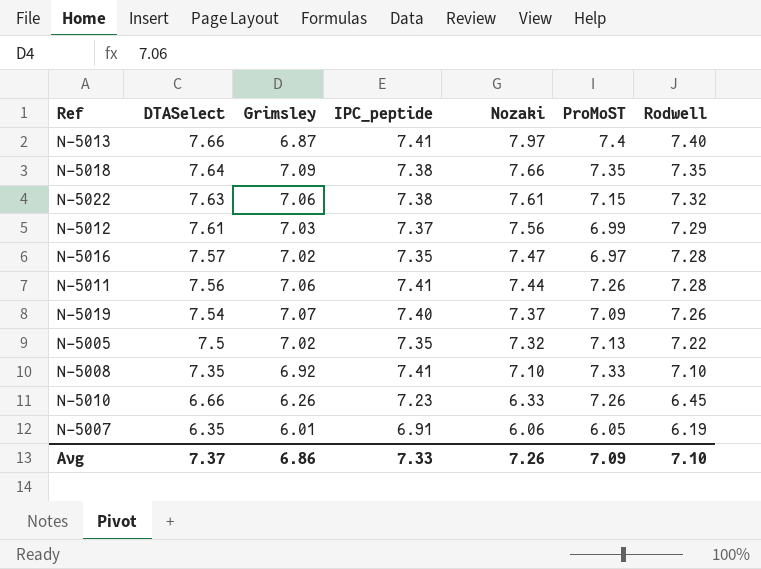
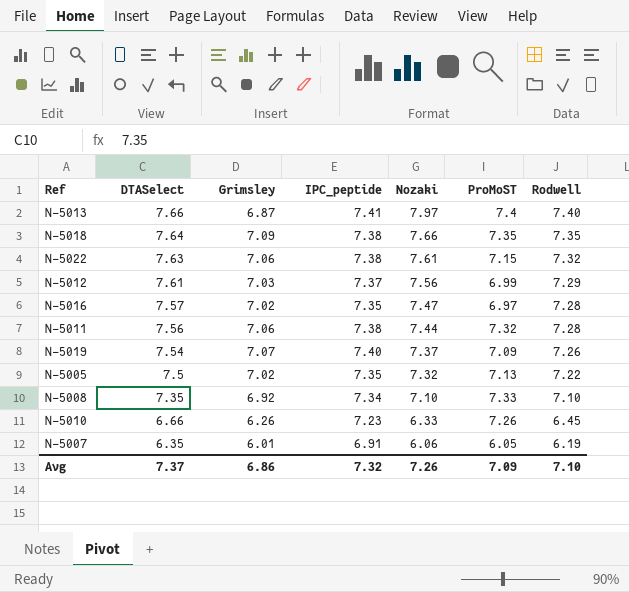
N-5011 | IPC_peptide: 7.41 -> 7.38
N-5011 | ProMoST: 7.26 -> 7.32
N-5008 | IPC_peptide: 7.41 -> 7.34
Avg | IPC_peptide: 7.33 -> 7.32

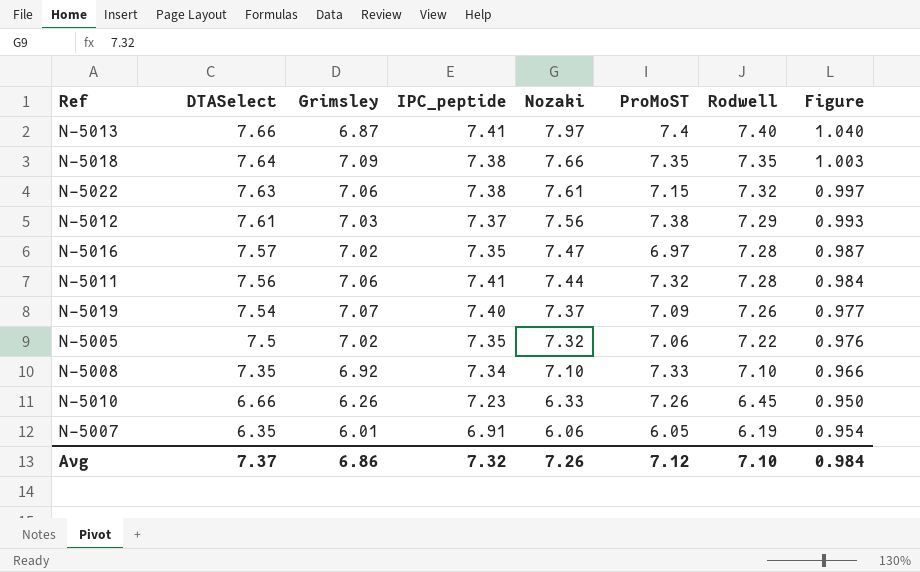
column Figure | formula: none -> [Nozaki] / [DTASelect]
N-5012 | ProMoST: 6.99 -> 7.38
N-5011 | IPC_peptide: 7.38 -> 7.41
N-5005 | ProMoST: 7.13 -> 7.06
Avg | ProMoST: 7.09 -> 7.12

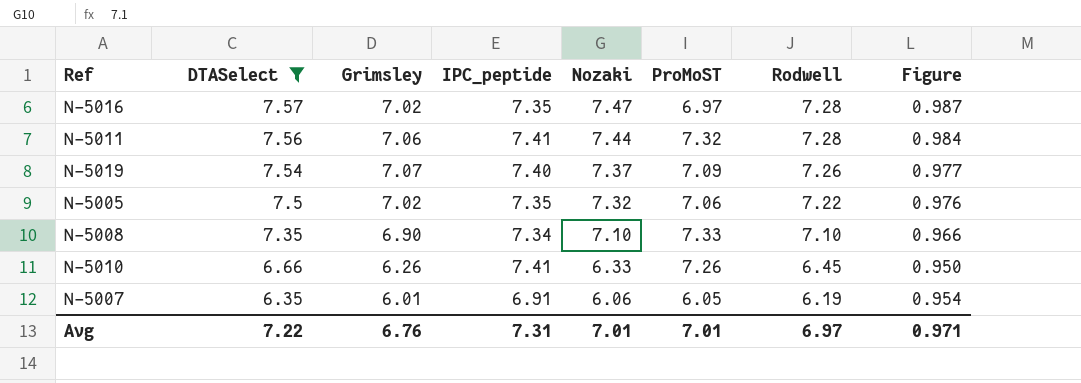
filter: none -> DTASelect <= 7.57
N-5008 | Grimsley: 6.92 -> 6.90
N-5010 | IPC_peptide: 7.23 -> 7.41
Avg | DTASelect: 7.37 -> 7.22
Avg | Grimsley: 6.86 -> 6.76
Avg | IPC_peptide: 7.32 -> 7.31
Avg | Nozaki: 7.26 -> 7.01
Avg | ProMoST: 7.12 -> 7.01
Avg | Rodwell: 7.10 -> 6.97
Avg | Figure: 0.984 -> 0.971

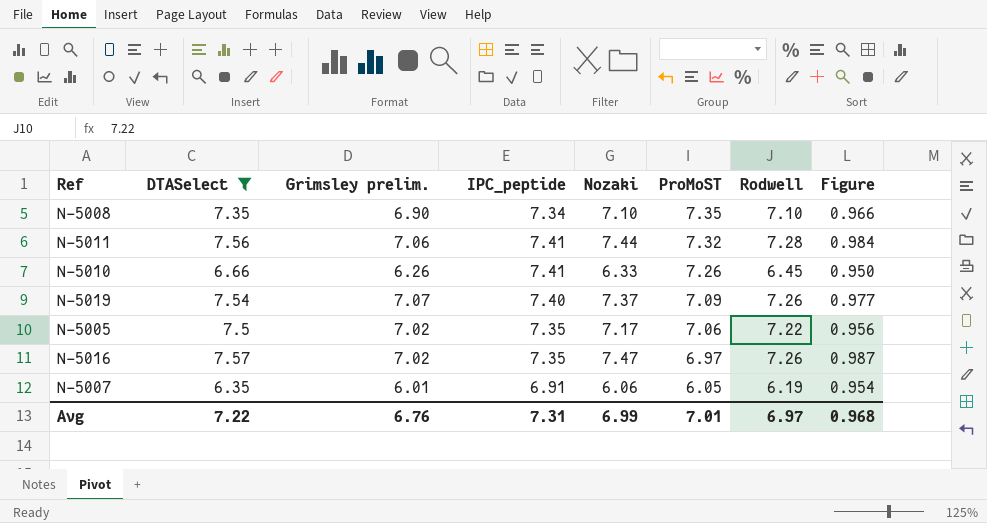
row order: DTASelect descending -> ProMoST descending
column name: Grimsley -> Grimsley prelim.
N-5008 | ProMoST: 7.33 -> 7.35
N-5005 | Nozaki: 7.32 -> 7.17
N-5005 | Figure: 0.976 -> 0.956
N-5016 | Rodwell: 7.28 -> 7.26
Avg | Nozaki: 7.01 -> 6.99
Avg | Figure: 0.971 -> 0.968

